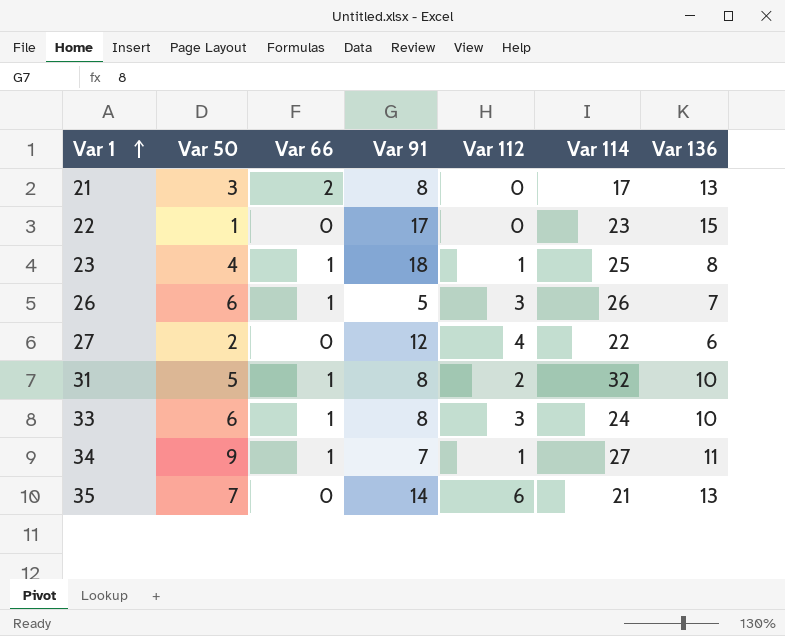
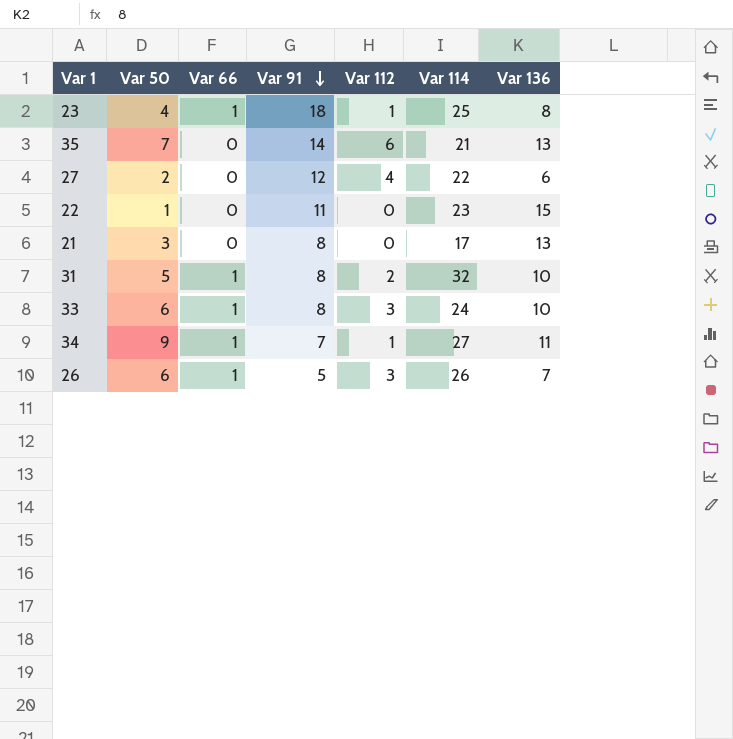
row order: Var 1 ascending -> Var 91 descending
22 | Var 91: 17 -> 11
21 | Var 66: 2 -> 0

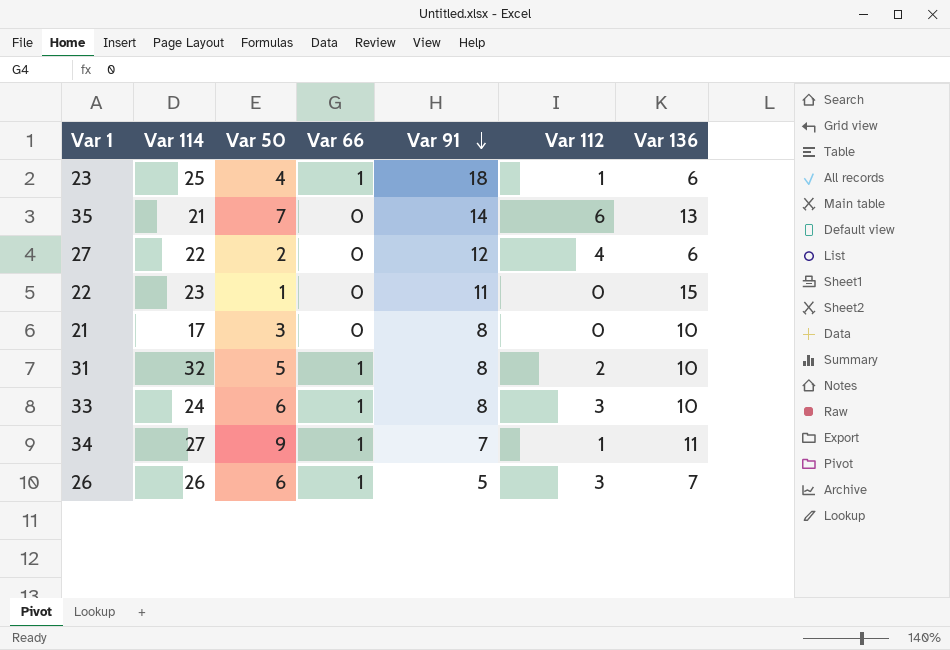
column Var 114 | position: 6 -> 2
23 | Var 136: 8 -> 6
21 | Var 136: 13 -> 10

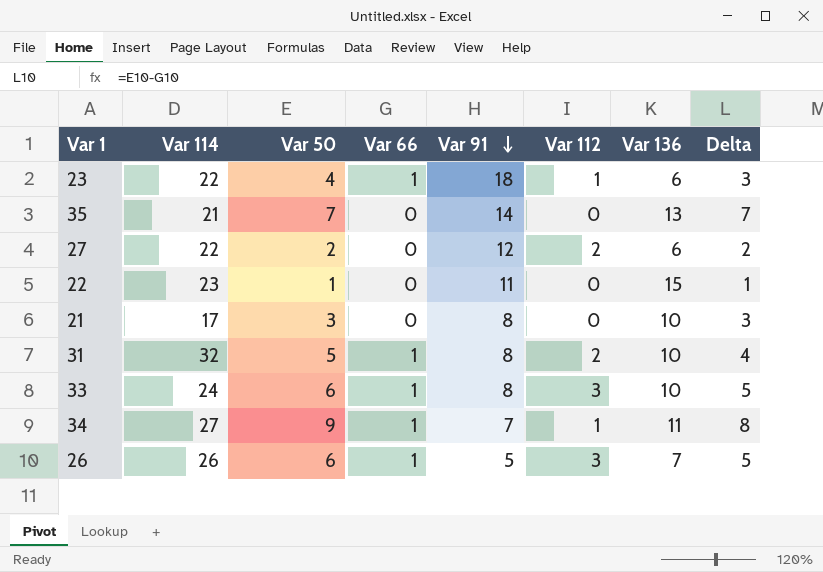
column Delta | formula: none -> [Var 50] - [Var 66]
23 | Var 114: 25 -> 22
35 | Var 112: 6 -> 0
27 | Var 112: 4 -> 2

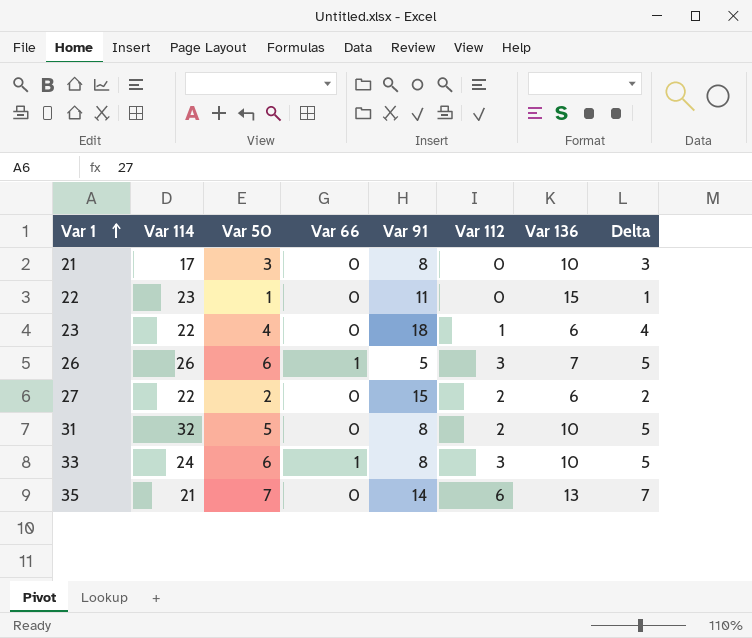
row order: Var 91 descending -> Var 1 ascending
row 34: 27 | 9 | 1 | 7 | 1 | 11 | 8 -> none
23 | Var 66: 1 -> 0
23 | Delta: 3 -> 4
27 | Var 91: 12 -> 15
31 | Var 66: 1 -> 0
31 | Delta: 4 -> 5
35 | Var 112: 0 -> 6

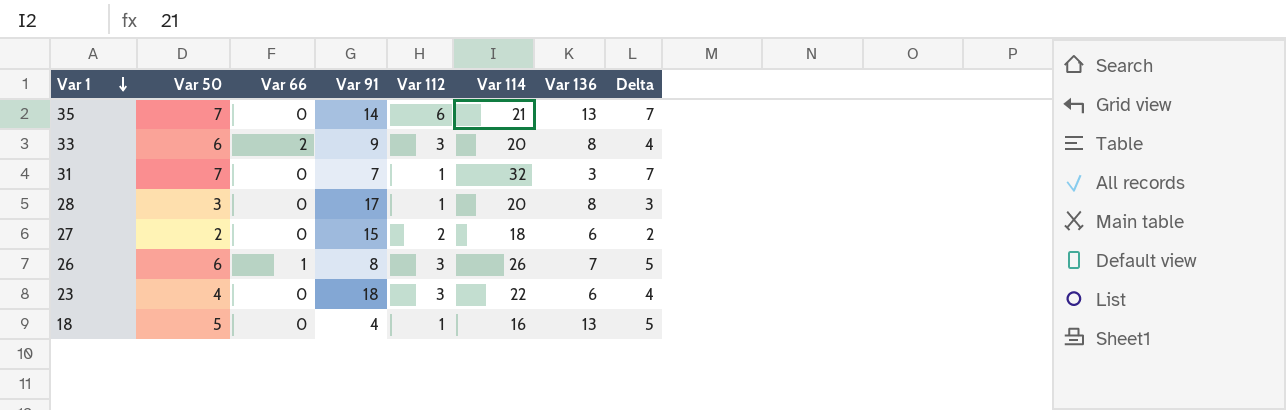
row order: Var 1 ascending -> Var 1 descending
column Var 114 | position: 2 -> 6
row 21: 17 | 3 | 0 | 8 | 0 | 10 | 3 -> none
row 22: 23 | 1 | 0 | 11 | 0 | 15 | 1 -> none
33 | Var 66: 1 -> 2
33 | Var 91: 8 -> 9
33 | Var 114: 24 -> 20
33 | Var 136: 10 -> 8
33 | Delta: 5 -> 4
31 | Var 50: 5 -> 7
31 | Var 91: 8 -> 7
31 | Var 112: 2 -> 1
31 | Var 136: 10 -> 3
31 | Delta: 5 -> 7
row 28: none -> 3 | 0 | 17 | 1 | 20 | 8 | 3
27 | Var 114: 22 -> 18
26 | Var 91: 5 -> 8
23 | Var 112: 1 -> 3
row 18: none -> 5 | 0 | 4 | 1 | 16 | 13 | 5

